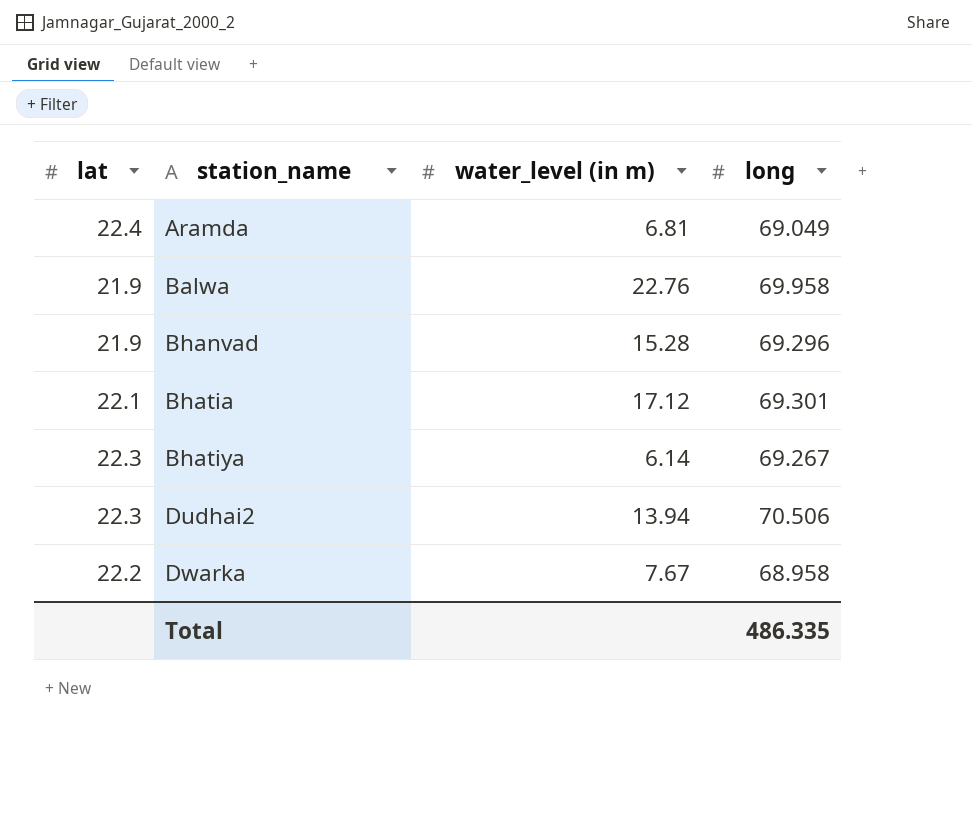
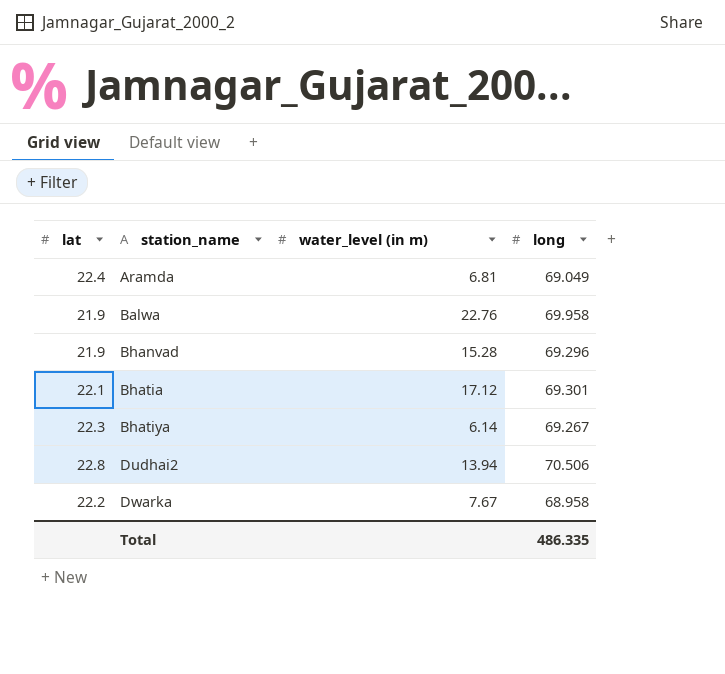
Dudhai2 | lat: 22.3 -> 22.8

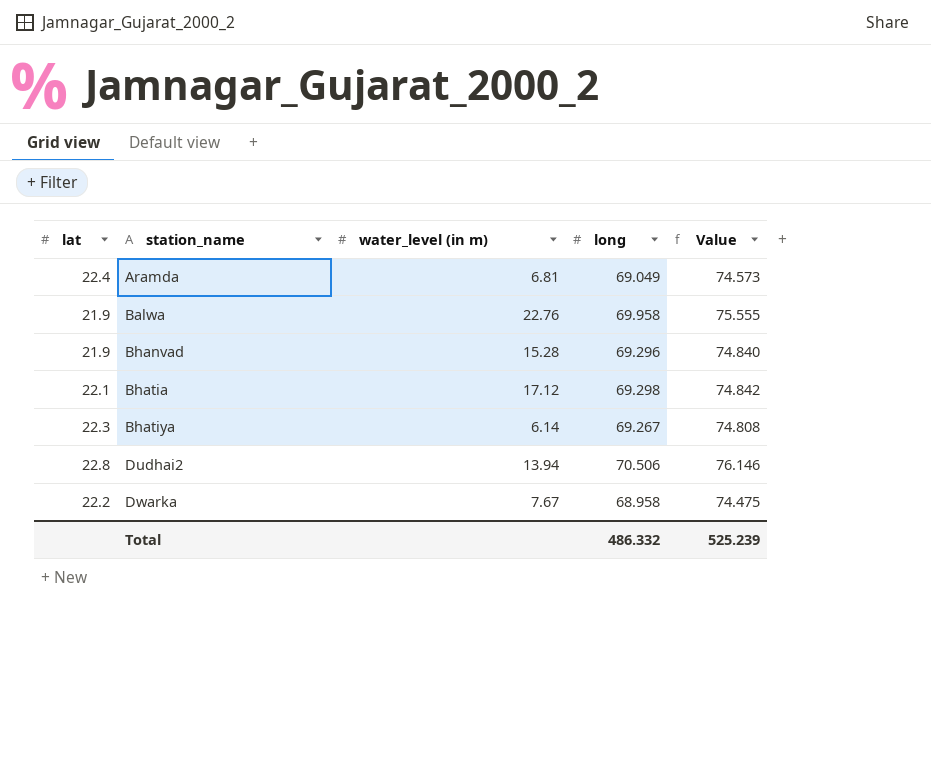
column Value | formula: none -> [long] * 1.08
Bhatia | long: 69.301 -> 69.298
Total | long: 486.335 -> 486.332

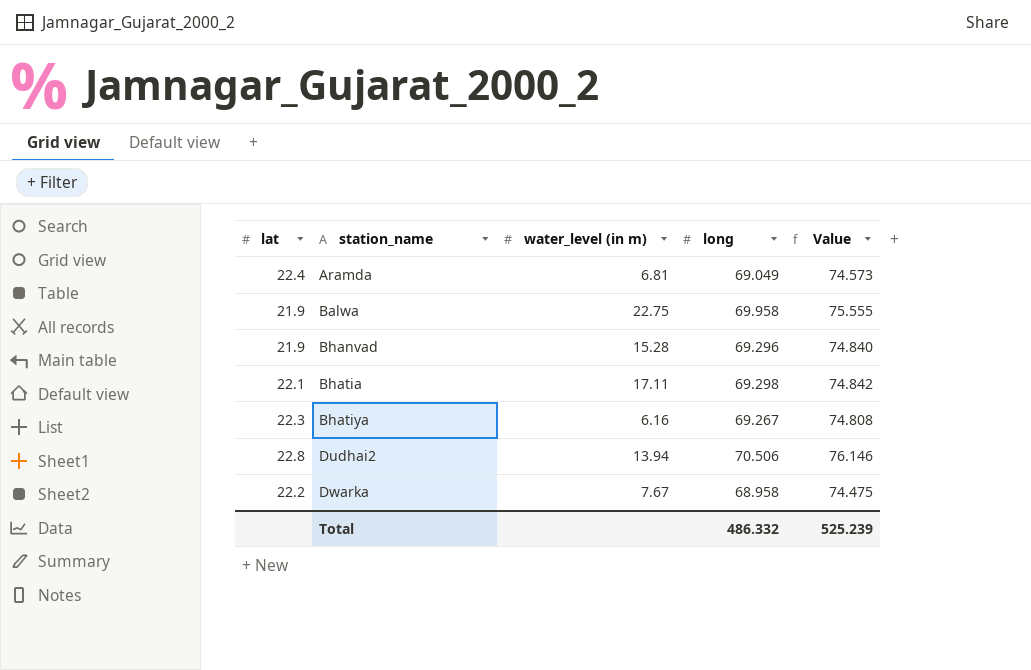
Balwa | water_level (in m): 22.76 -> 22.75
Bhatia | water_level (in m): 17.12 -> 17.11
Bhatiya | water_level (in m): 6.14 -> 6.16

